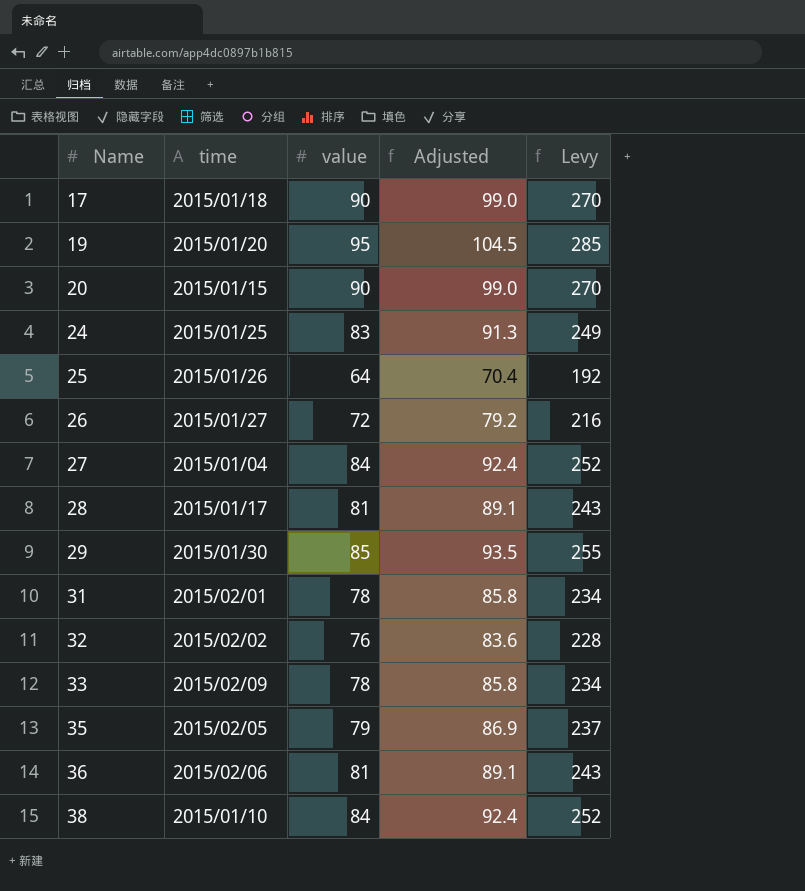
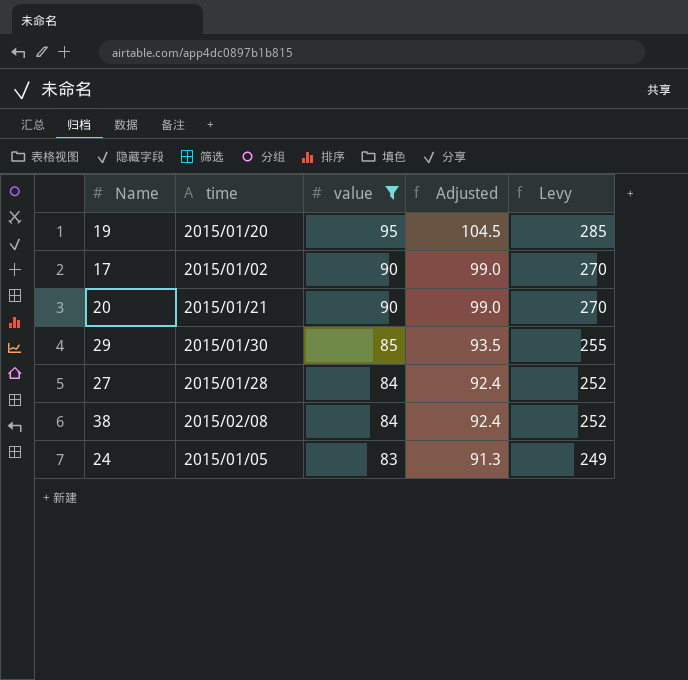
filter: none -> value >= 83
row order: Name ascending -> value descending
17 | time: 2015/01/18 -> 2015/01/02
20 | time: 2015/01/15 -> 2015/01/21
27 | time: 2015/01/04 -> 2015/01/28
38 | time: 2015/01/10 -> 2015/02/08
24 | time: 2015/01/25 -> 2015/01/05

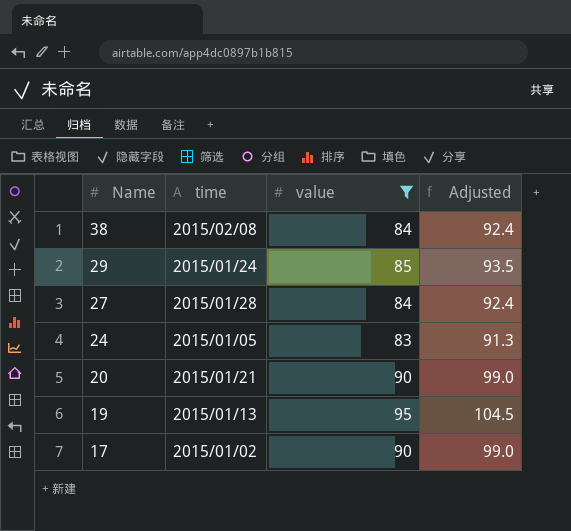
row order: value descending -> Name descending
column Levy | formula: [value] * 3 -> none
29 | time: 2015/01/30 -> 2015/01/24
19 | time: 2015/01/20 -> 2015/01/13

